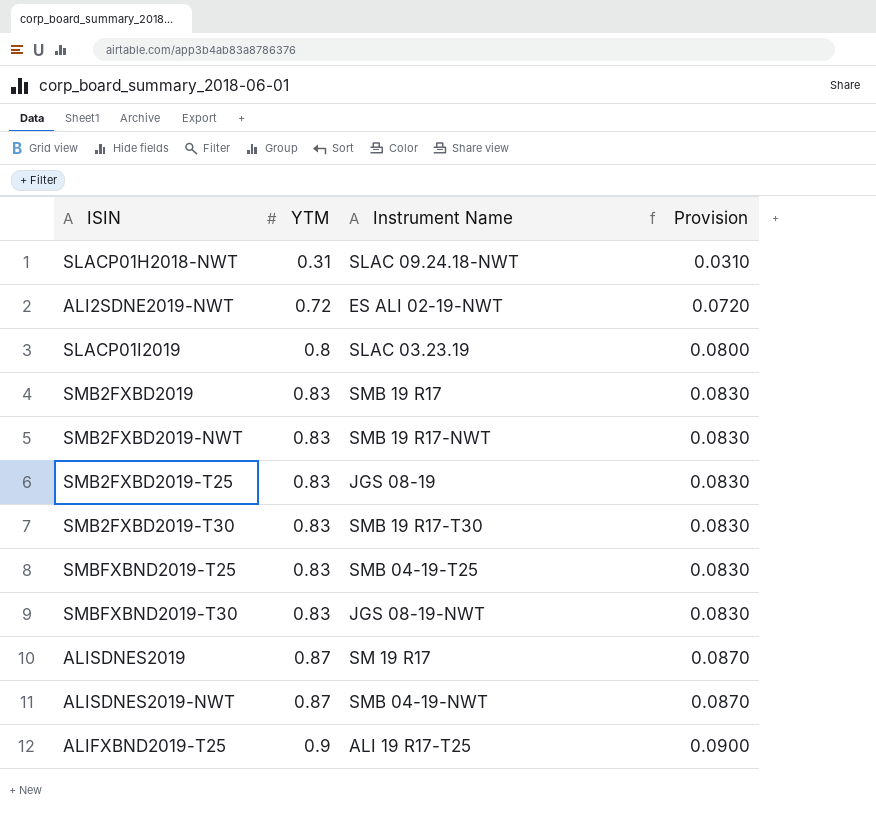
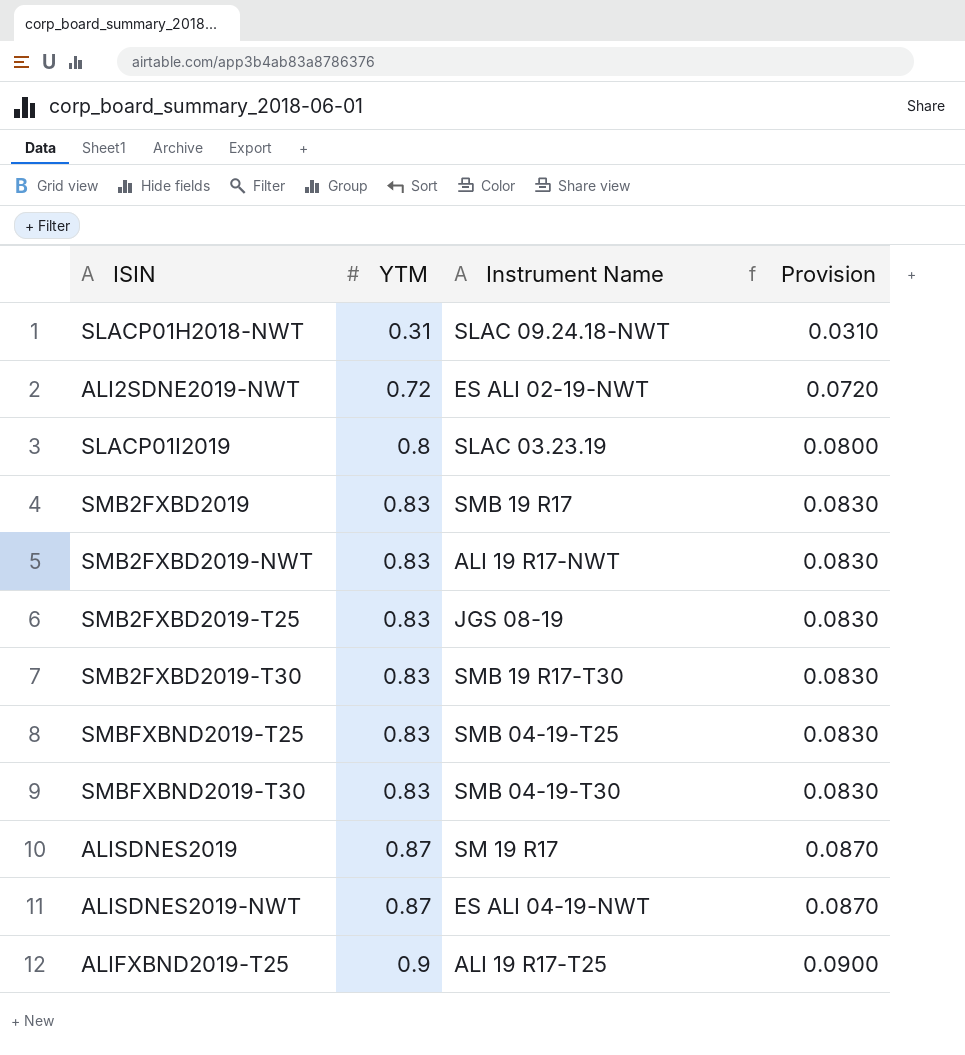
SMB2FXBD2019-NWT | Instrument Name: SMB 19 R17-NWT -> ALI 19 R17-NWT
SMBFXBND2019-T30 | Instrument Name: JGS 08-19-NWT -> SMB 04-19-T30
ALISDNES2019-NWT | Instrument Name: SMB 04-19-NWT -> ES ALI 04-19-NWT

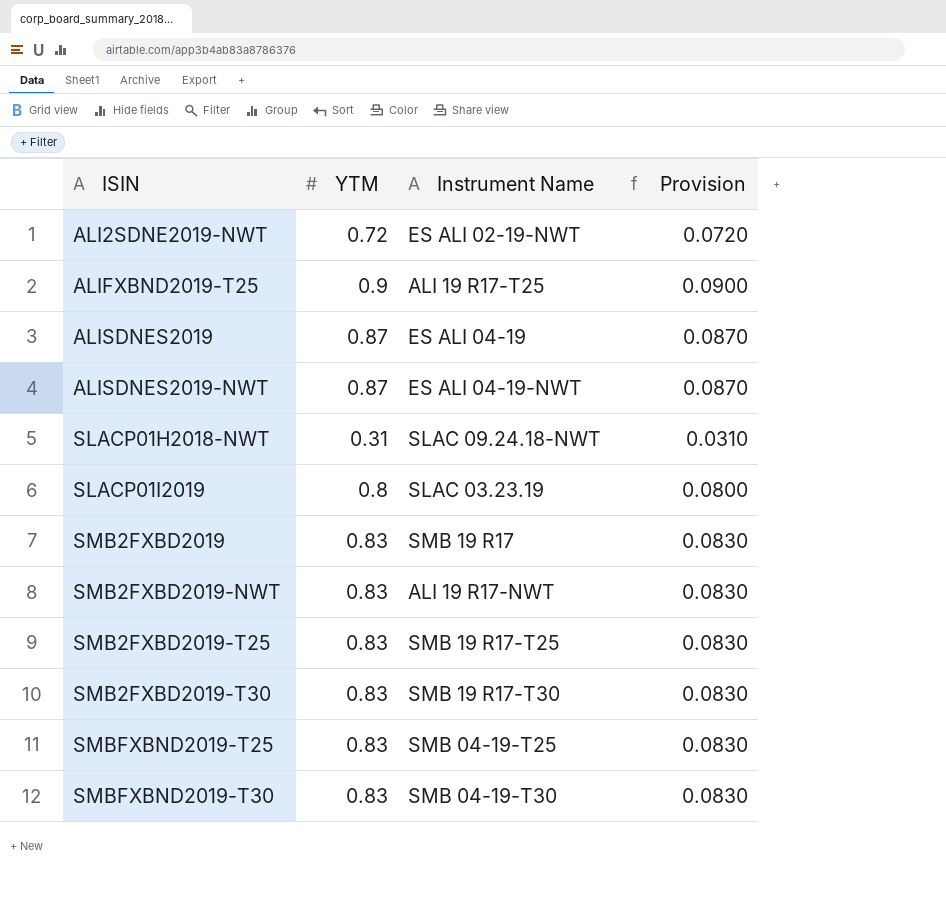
row order: YTM ascending -> ISIN ascending
ALISDNES2019 | Instrument Name: SM 19 R17 -> ES ALI 04-19
SMB2FXBD2019-T25 | Instrument Name: JGS 08-19 -> SMB 19 R17-T25

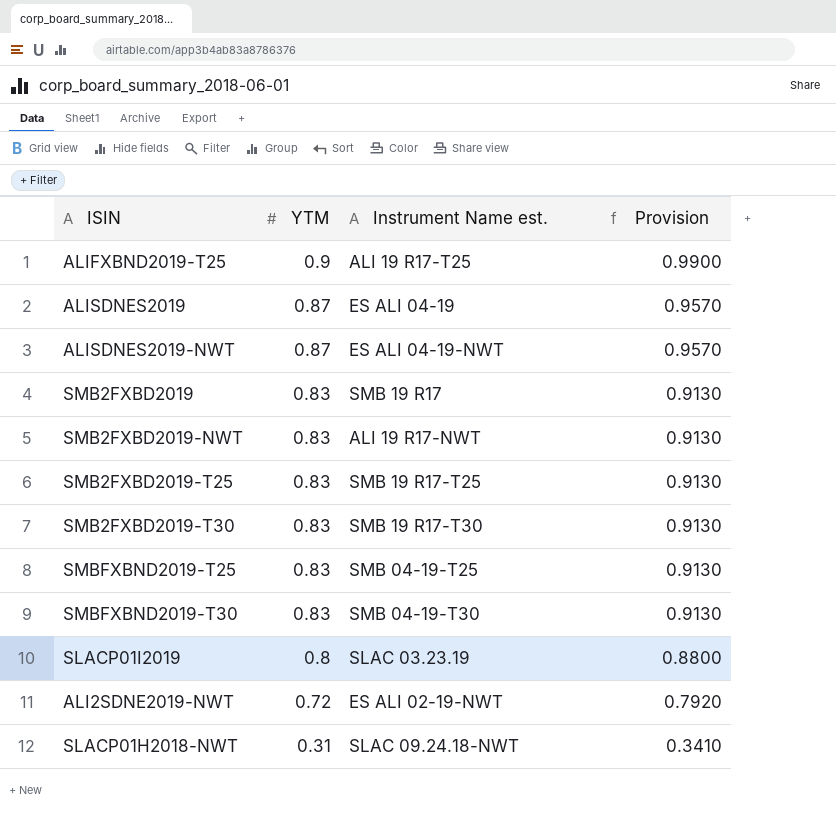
row order: ISIN ascending -> YTM descending
column name: Instrument Name -> Instrument Name est.
column Provision | formula: [YTM] * 0.1 -> [YTM] * 1.1

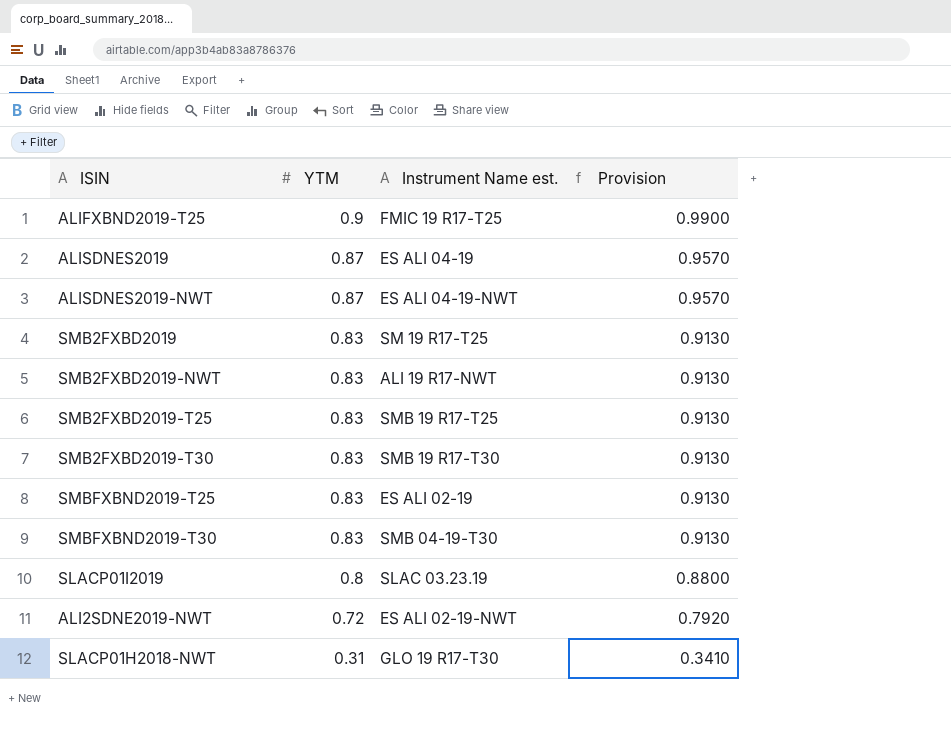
ALIFXBND2019-T25 | Instrument Name est.: ALI 19 R17-T25 -> FMIC 19 R17-T25
SMB2FXBD2019 | Instrument Name est.: SMB 19 R17 -> SM 19 R17-T25
SMBFXBND2019-T25 | Instrument Name est.: SMB 04-19-T25 -> ES ALI 02-19
SLACP01H2018-NWT | Instrument Name est.: SLAC 09.24.18-NWT -> GLO 19 R17-T30

